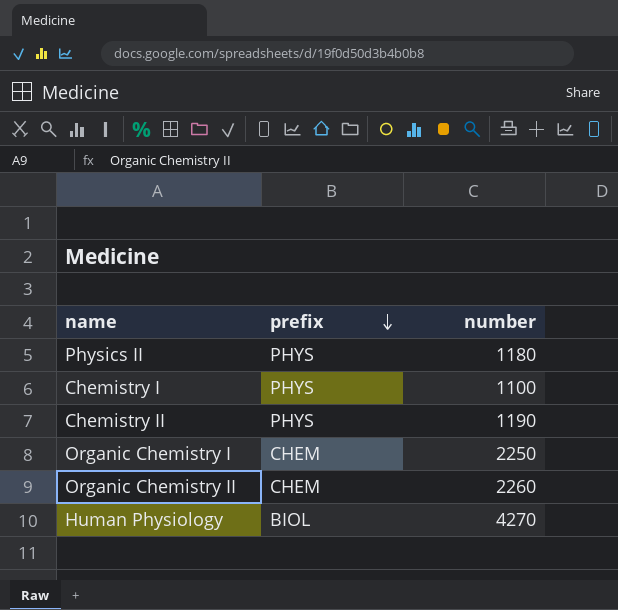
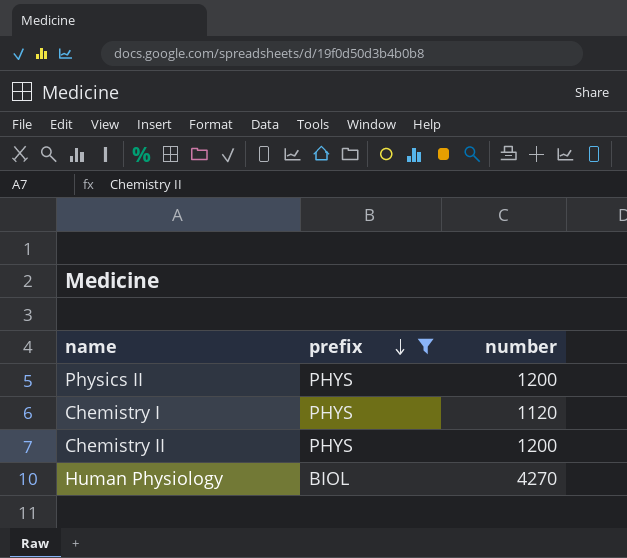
filter: none -> prefix != CHEM
Physics II | number: 1180 -> 1200
Chemistry I | number: 1100 -> 1120
Chemistry II | number: 1190 -> 1200

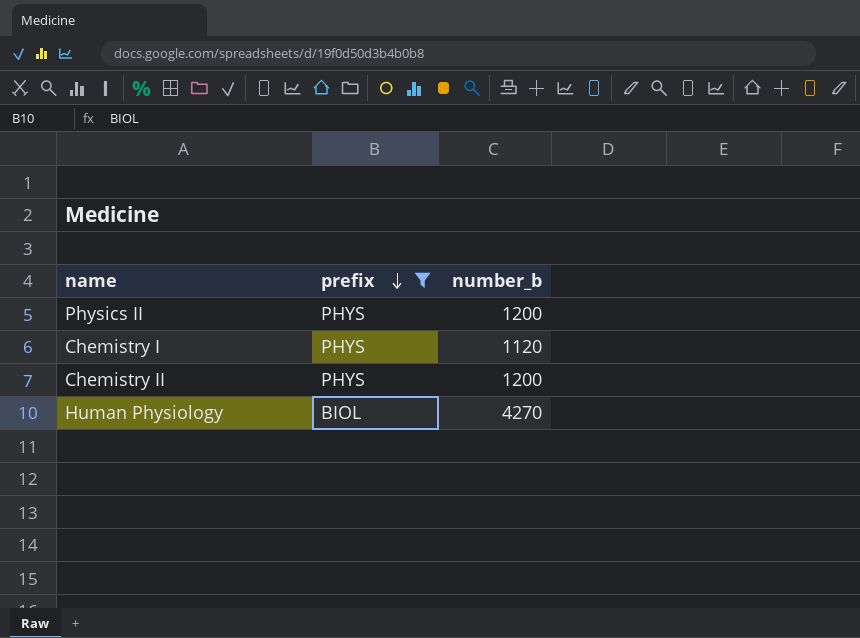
column name: number -> number_b

